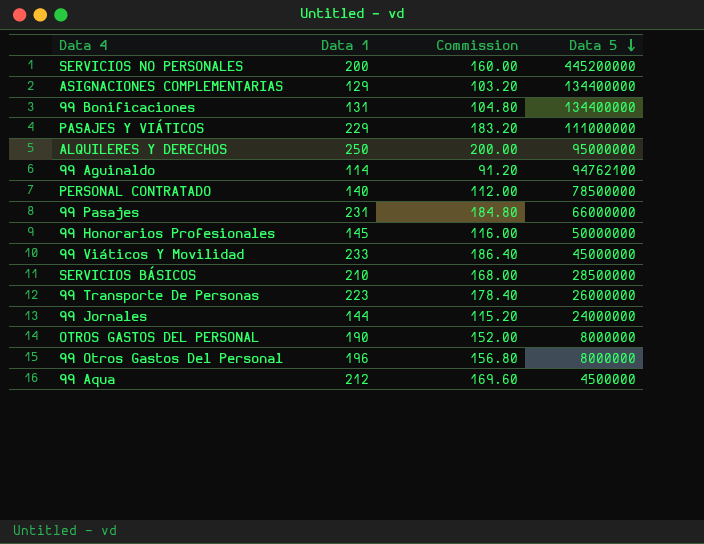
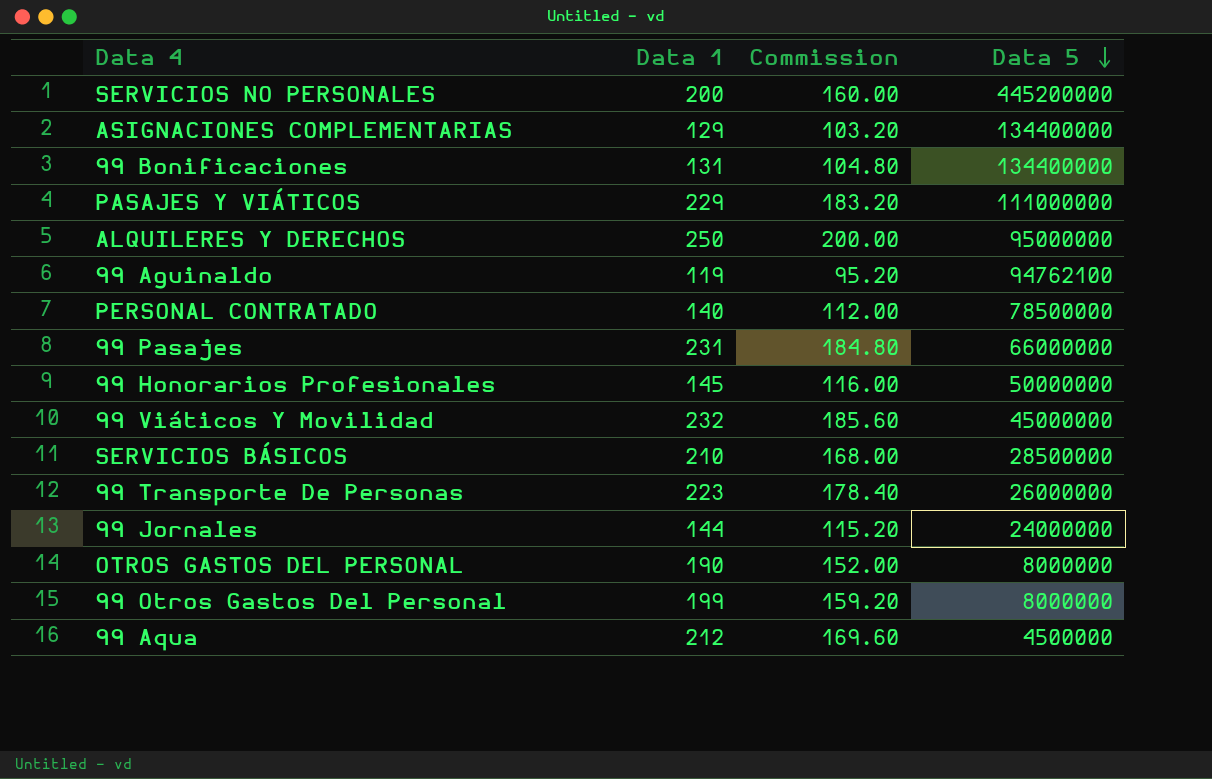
99 Aguinaldo | Data 1: 114 -> 119
99 Aguinaldo | Commission: 91.20 -> 95.20
99 Viáticos Y Movilidad | Data 1: 233 -> 232
99 Viáticos Y Movilidad | Commission: 186.40 -> 185.60
99 Otros Gastos Del Personal | Data 1: 196 -> 199
99 Otros Gastos Del Personal | Commission: 156.80 -> 159.20

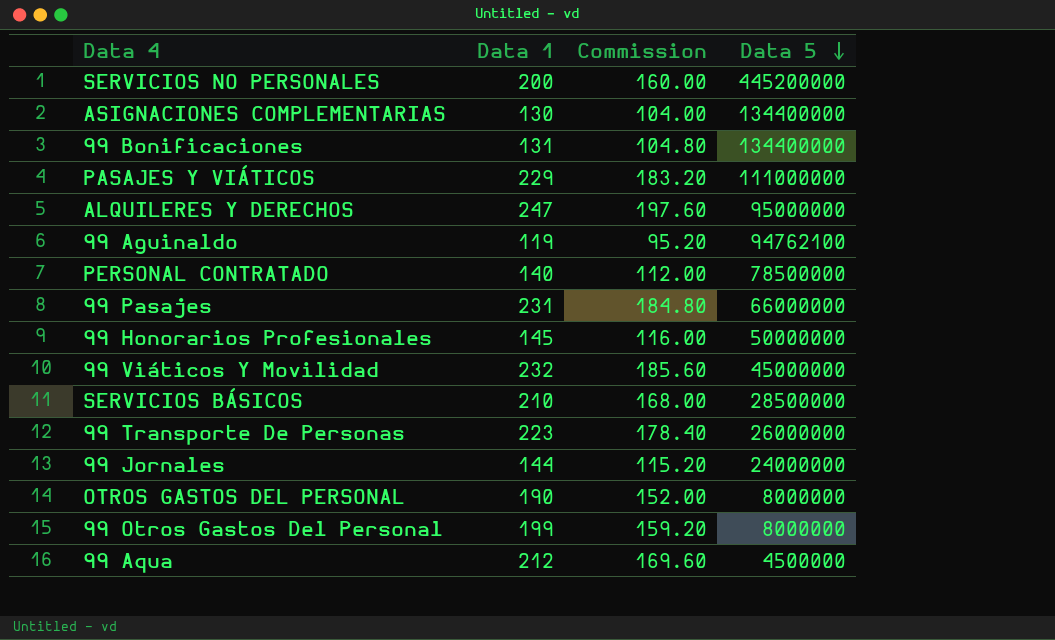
ASIGNACIONES COMPLEMENTARIAS | Data 1: 129 -> 130
ASIGNACIONES COMPLEMENTARIAS | Commission: 103.20 -> 104.00
ALQUILERES Y DERECHOS | Data 1: 250 -> 247
ALQUILERES Y DERECHOS | Commission: 200.00 -> 197.60

